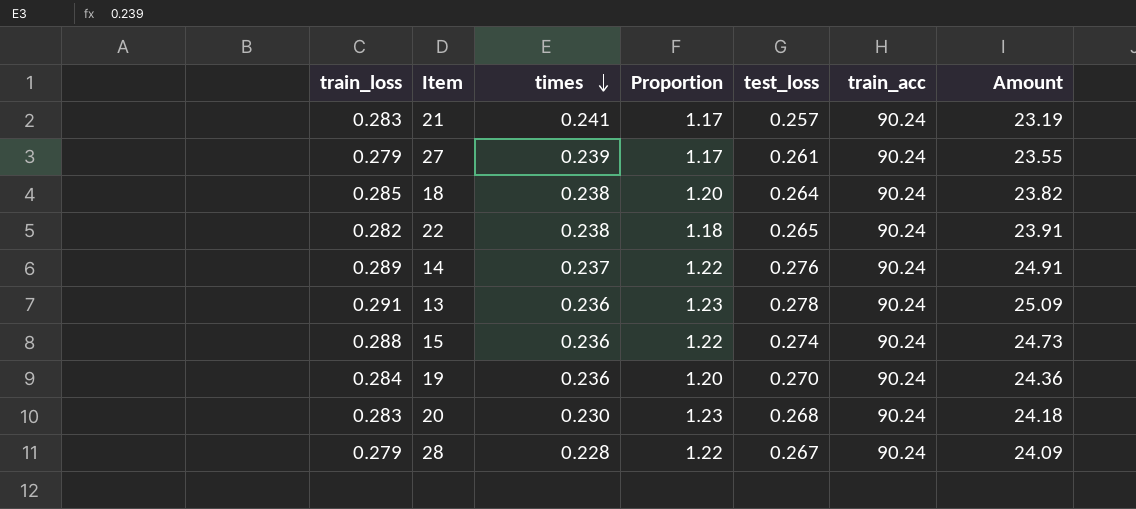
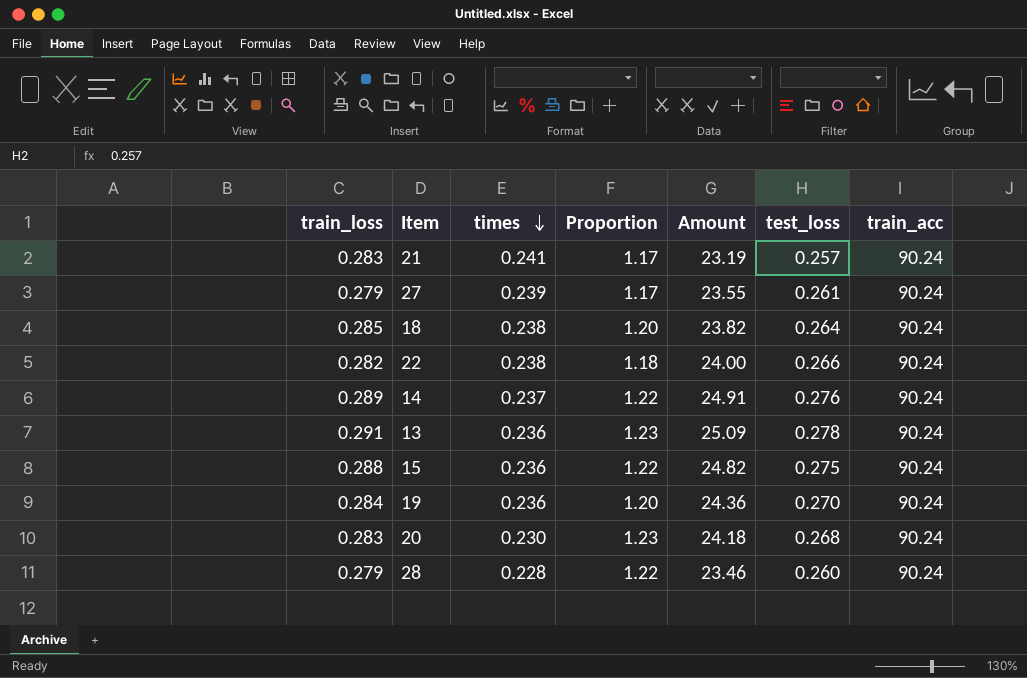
column Amount | position: 7 -> 5
22 | Amount: 23.91 -> 24.00
22 | test_loss: 0.265 -> 0.266
15 | Amount: 24.73 -> 24.82
15 | test_loss: 0.274 -> 0.275
28 | Amount: 24.09 -> 23.46
28 | test_loss: 0.267 -> 0.260

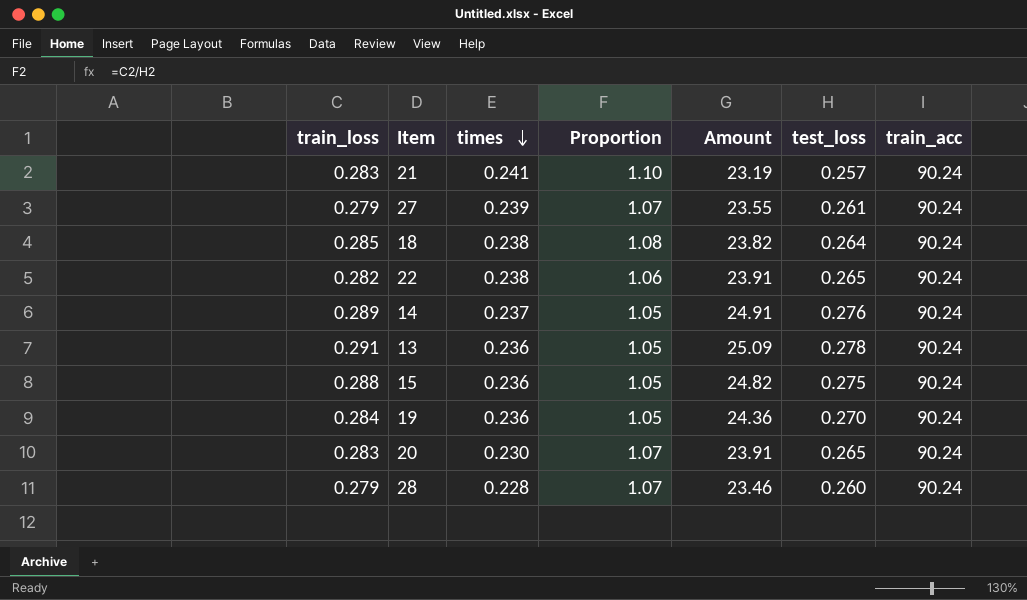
column Proportion | formula: [train_loss] / [times] -> [train_loss] / [test_loss]
22 | Amount: 24.00 -> 23.91
22 | test_loss: 0.266 -> 0.265
20 | Amount: 24.18 -> 23.91
20 | test_loss: 0.268 -> 0.265

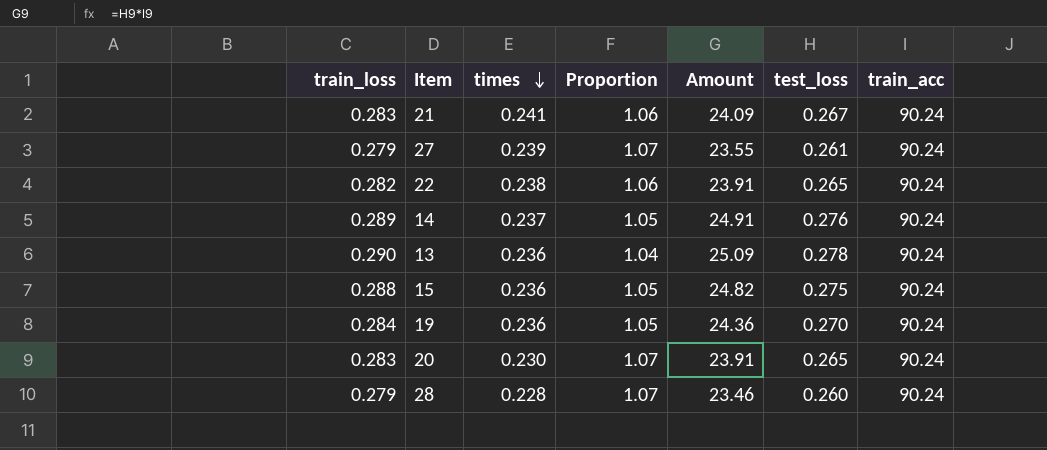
row 18: 0.285 | 0.238 | 1.08 | 23.82 | 0.264 | 90.24 -> none
21 | Proportion: 1.10 -> 1.06
21 | Amount: 23.19 -> 24.09
21 | test_loss: 0.257 -> 0.267
13 | train_loss: 0.291 -> 0.290
13 | Proportion: 1.05 -> 1.04

